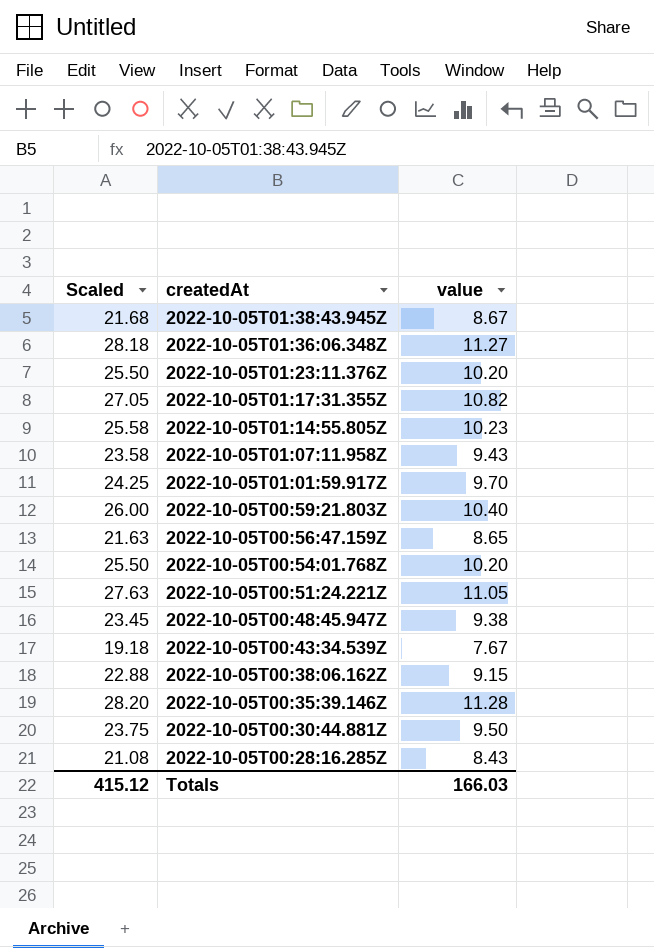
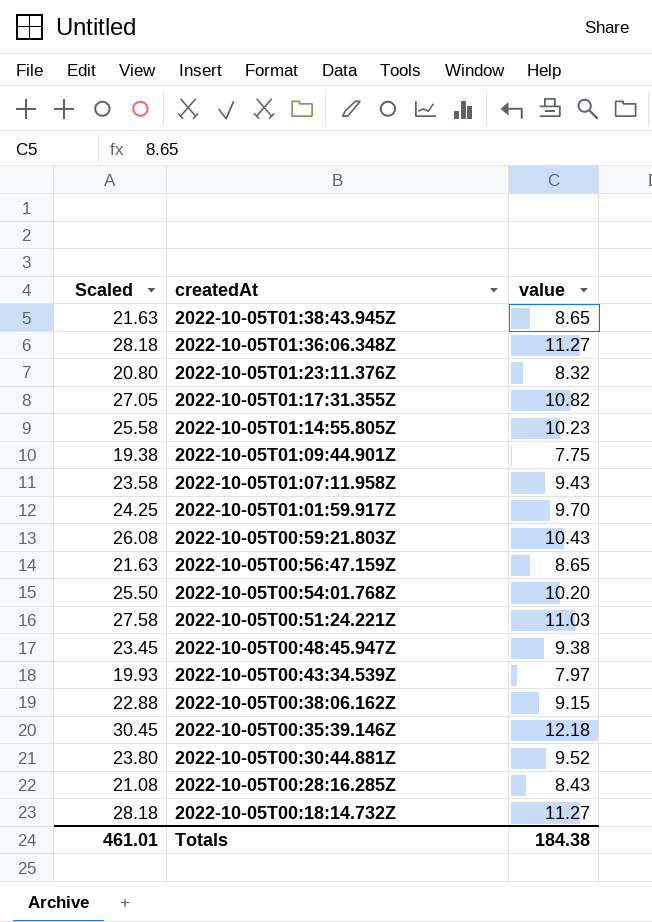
2022-10-05T01:38:43.945Z | Scaled: 21.68 -> 21.63
2022-10-05T01:38:43.945Z | value: 8.67 -> 8.65
2022-10-05T01:23:11.376Z | Scaled: 25.50 -> 20.80
2022-10-05T01:23:11.376Z | value: 10.20 -> 8.32
row 2022-10-05T01:09:44.901Z: none -> 19.38 | 7.75
2022-10-05T00:59:21.803Z | Scaled: 26.00 -> 26.08
2022-10-05T00:59:21.803Z | value: 10.40 -> 10.43
2022-10-05T00:51:24.221Z | Scaled: 27.63 -> 27.58
2022-10-05T00:51:24.221Z | value: 11.05 -> 11.03
2022-10-05T00:43:34.539Z | Scaled: 19.18 -> 19.93
2022-10-05T00:43:34.539Z | value: 7.67 -> 7.97
2022-10-05T00:35:39.146Z | Scaled: 28.20 -> 30.45
2022-10-05T00:35:39.146Z | value: 11.28 -> 12.18
2022-10-05T00:30:44.881Z | Scaled: 23.75 -> 23.80
2022-10-05T00:30:44.881Z | value: 9.50 -> 9.52
row 2022-10-05T00:18:14.732Z: none -> 28.18 | 11.27
Totals | Scaled: 415.12 -> 461.01
Totals | value: 166.03 -> 184.38

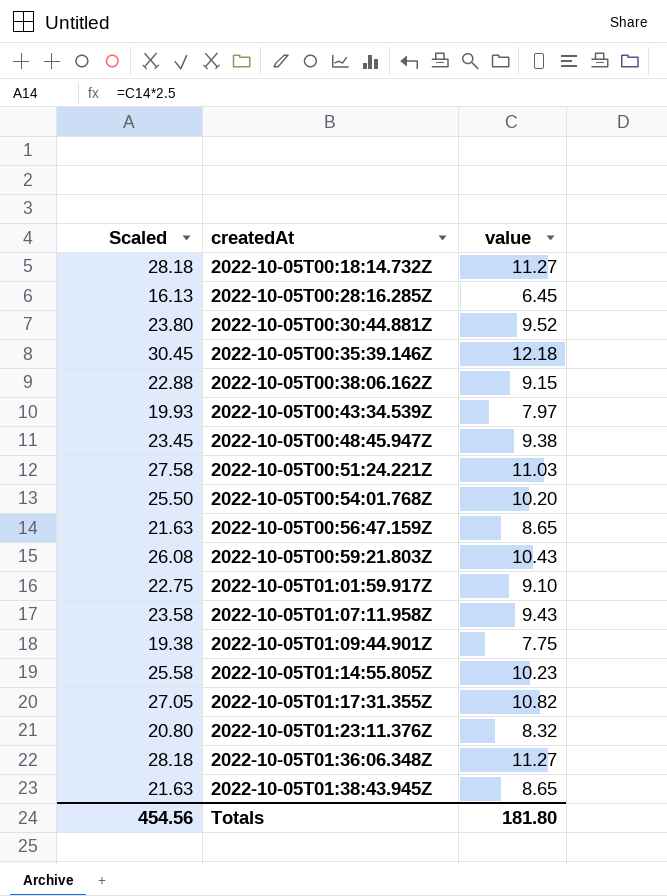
row order: createdAt descending -> createdAt ascending
2022-10-05T00:28:16.285Z | Scaled: 21.08 -> 16.13
2022-10-05T00:28:16.285Z | value: 8.43 -> 6.45
2022-10-05T01:01:59.917Z | Scaled: 24.25 -> 22.75
2022-10-05T01:01:59.917Z | value: 9.70 -> 9.10
Totals | Scaled: 461.01 -> 454.56
Totals | value: 184.38 -> 181.80

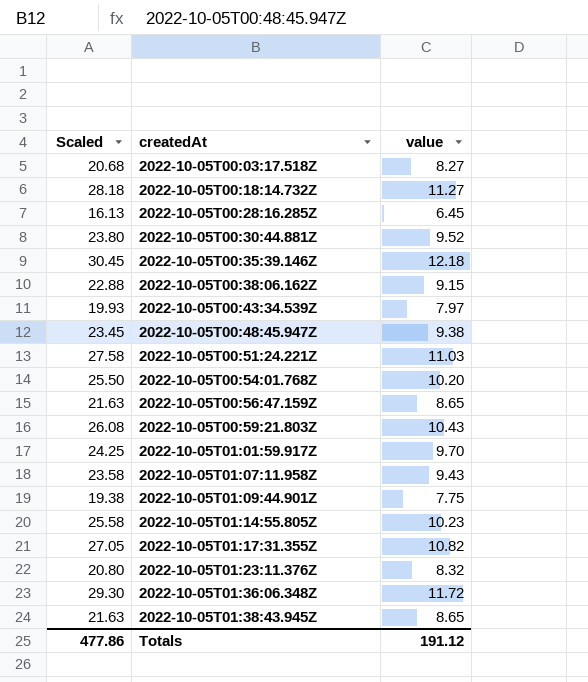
row 2022-10-05T00:03:17.518Z: none -> 20.68 | 8.27
2022-10-05T01:01:59.917Z | Scaled: 22.75 -> 24.25
2022-10-05T01:01:59.917Z | value: 9.10 -> 9.70
2022-10-05T01:36:06.348Z | Scaled: 28.18 -> 29.30
2022-10-05T01:36:06.348Z | value: 11.27 -> 11.72
Totals | Scaled: 454.56 -> 477.86
Totals | value: 181.80 -> 191.12

